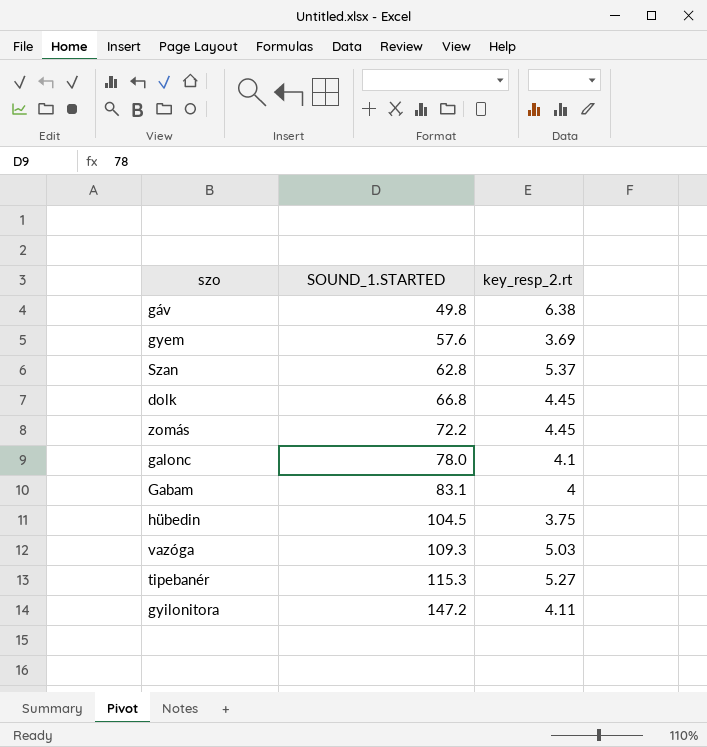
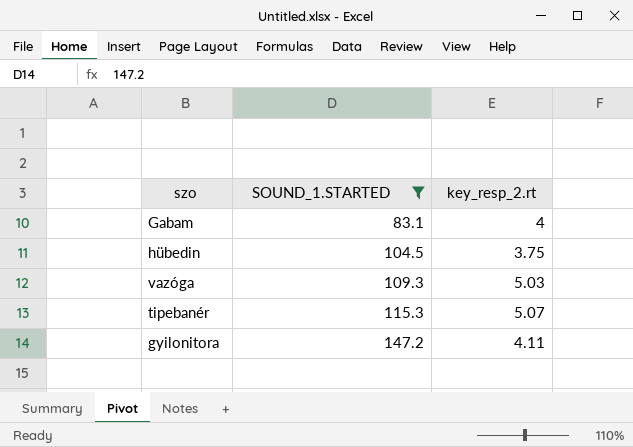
filter: none -> SOUND_1.STARTED >= 83.1
tipebanér | key_resp_2.rt: 5.27 -> 5.07

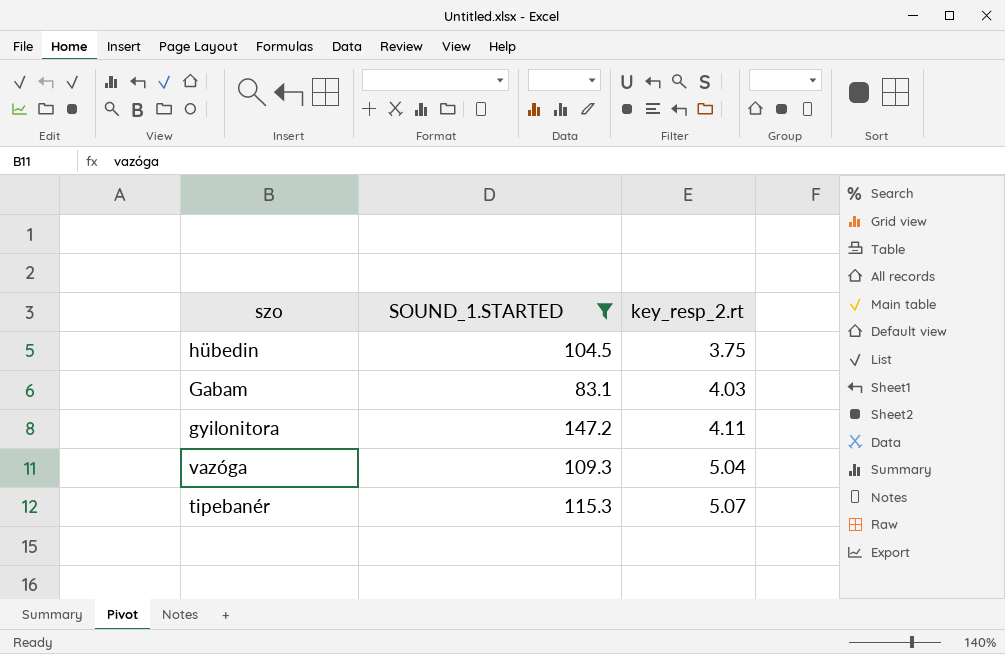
row order: SOUND_1.STARTED ascending -> key_resp_2.rt ascending
Gabam | key_resp_2.rt: 4 -> 4.03
vazóga | key_resp_2.rt: 5.03 -> 5.04

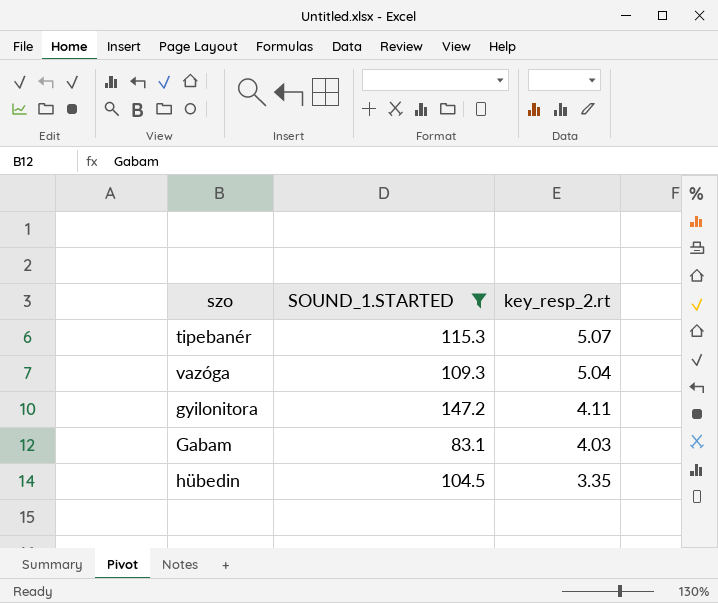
row order: key_resp_2.rt ascending -> key_resp_2.rt descending
hübedin | key_resp_2.rt: 3.75 -> 3.35

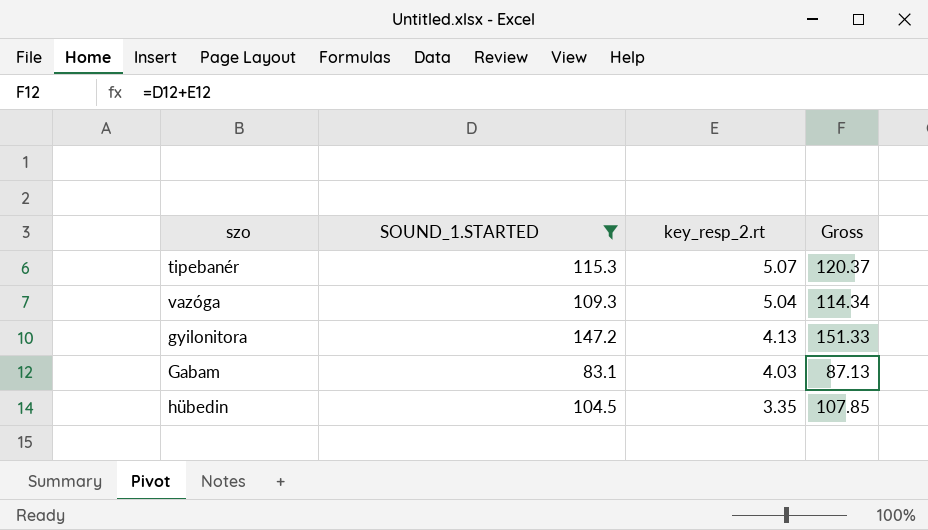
column Gross | formula: none -> [SOUND_1.STARTED] + [key_resp_2.rt]
gyilonitora | key_resp_2.rt: 4.11 -> 4.13

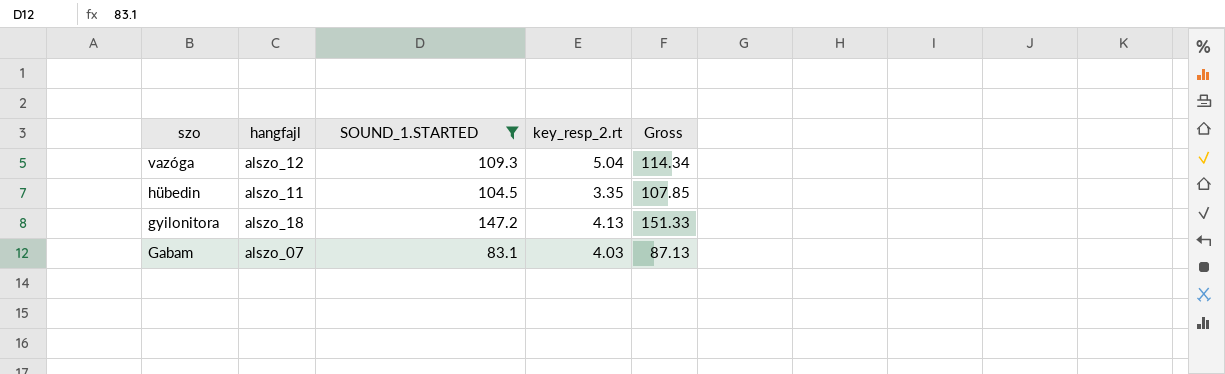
row order: key_resp_2.rt descending -> szo descending
column hangfajl | position: none -> 2
row tipebanér: 115.3 | 5.07 | 120.37 -> none

